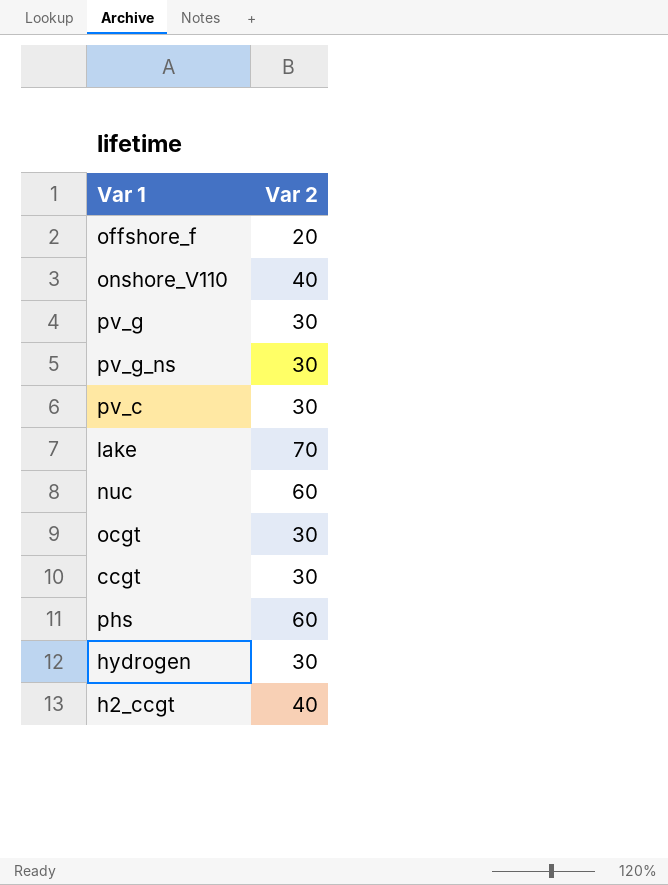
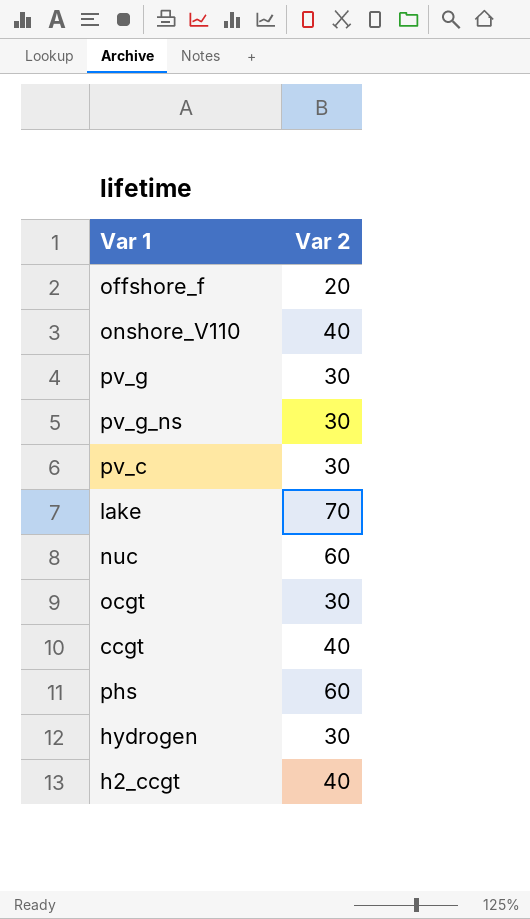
ccgt | Var 2: 30 -> 40

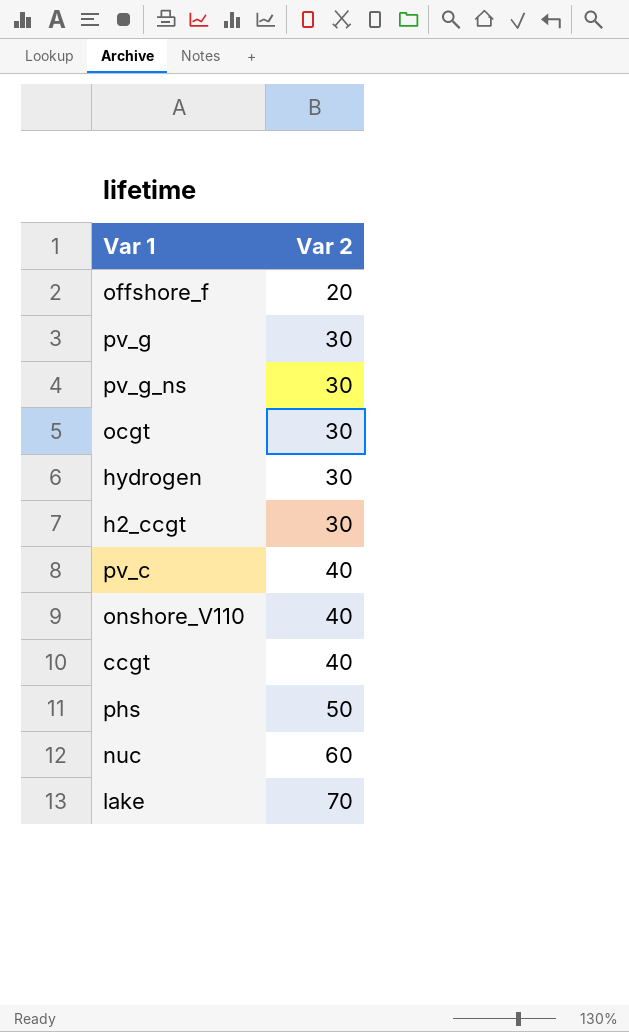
row order: none -> Var 2 ascending
h2_ccgt | Var 2: 40 -> 30
pv_c | Var 2: 30 -> 40
phs | Var 2: 60 -> 50

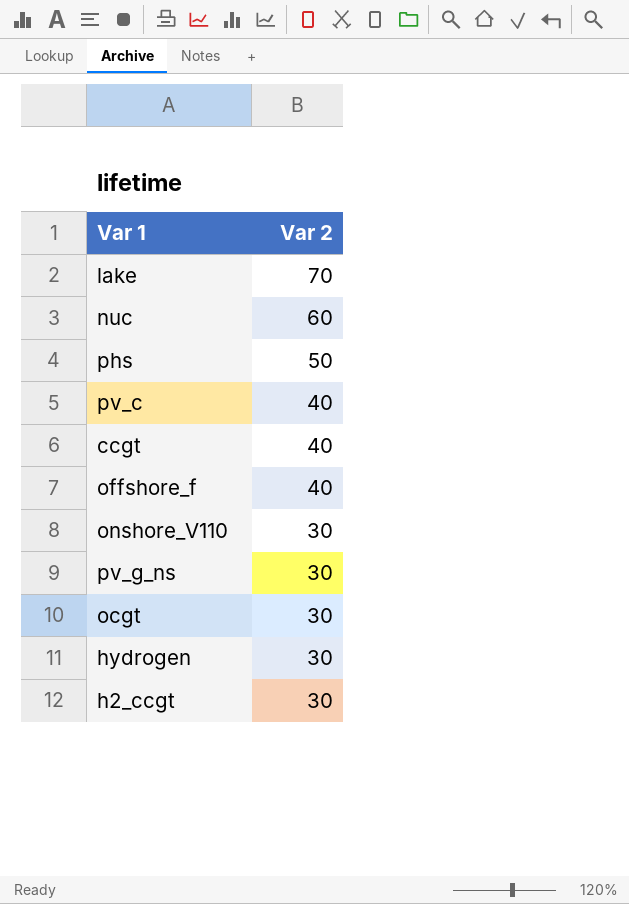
row order: Var 2 ascending -> Var 2 descending
row pv_g: 30 -> none
offshore_f | Var 2: 20 -> 40
onshore_V110 | Var 2: 40 -> 30

